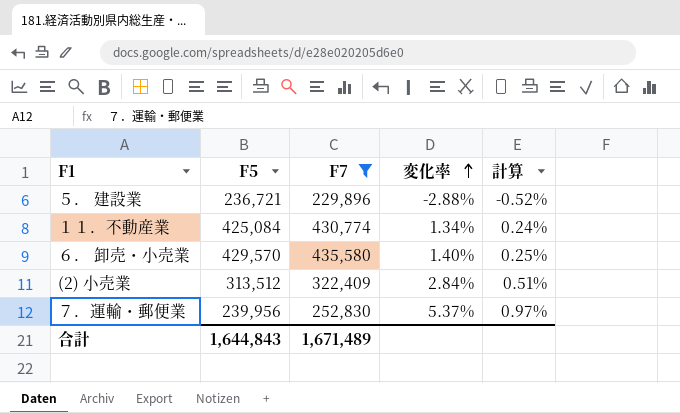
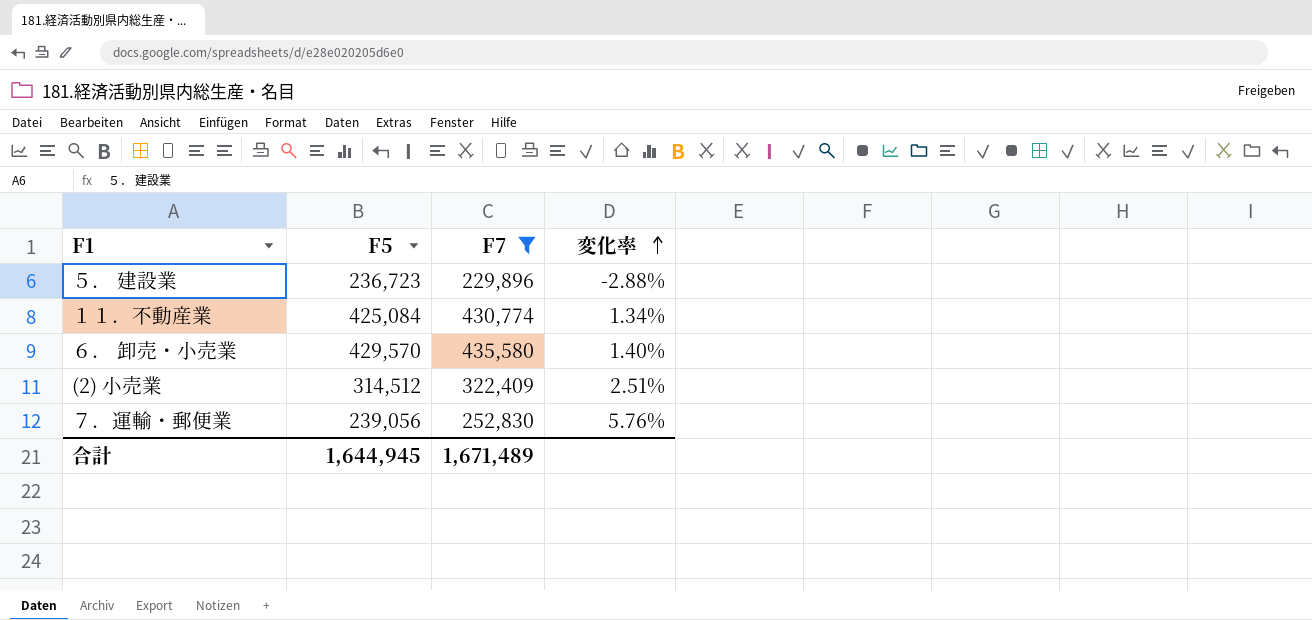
column 計算 | formula: [変化率] * 0.18 -> none
５． 建設業 | F5: 236,721 -> 236,723
(2) 小売業 | F5: 313,512 -> 314,512
(2) 小売業 | 変化率: 2.84% -> 2.51%
７．運輸・郵便業 | F5: 239,956 -> 239,056
７．運輸・郵便業 | 変化率: 5.37% -> 5.76%
合計 | F5: 1,644,843 -> 1,644,945

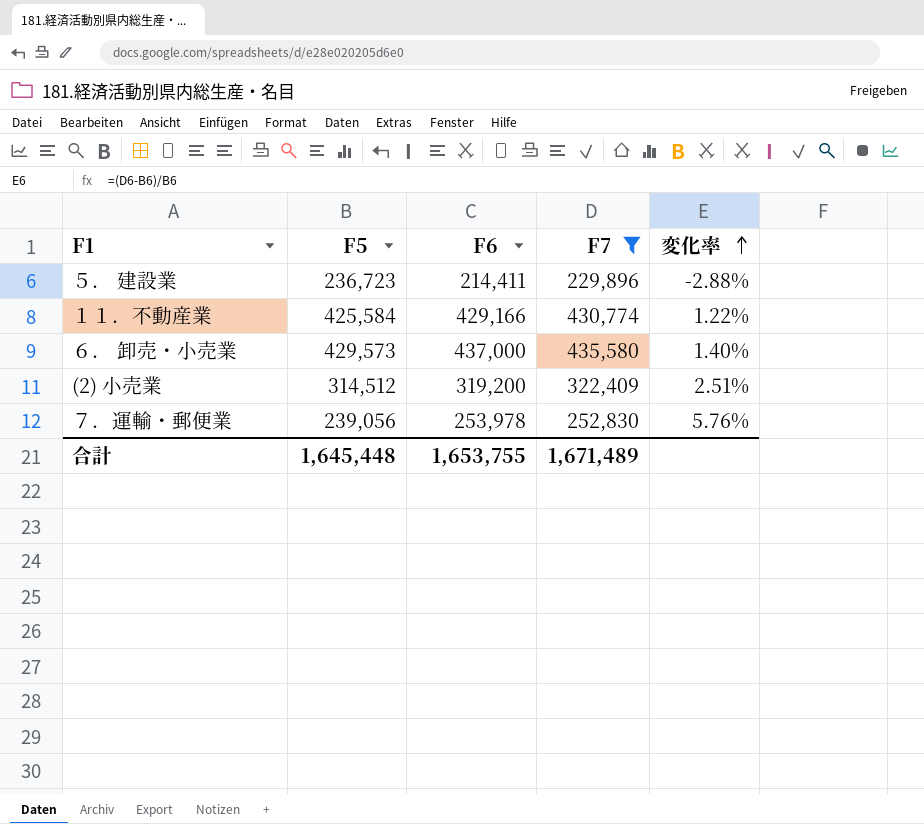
column F6 | position: none -> 3
１１．不動産業 | F5: 425,084 -> 425,584
１１．不動産業 | 変化率: 1.34% -> 1.22%
６． 卸売・小売業 | F5: 429,570 -> 429,573
合計 | F5: 1,644,945 -> 1,645,448

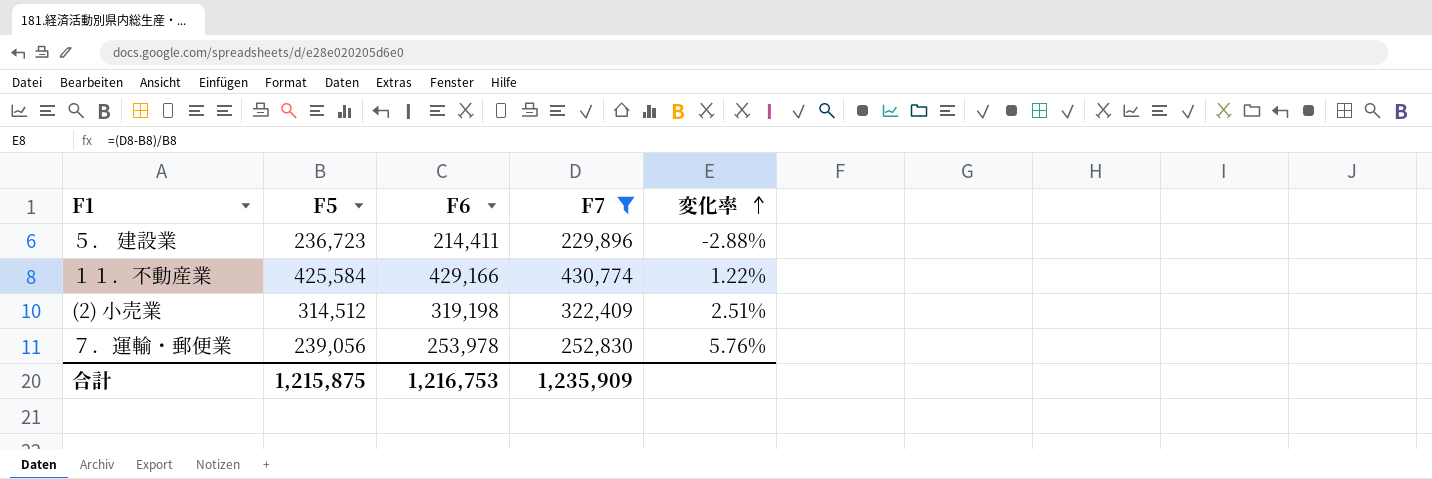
row ６． 卸売・小売業: 429,573 | 437,000 | 435,580 | 1.40% -> none
(2) 小売業 | F6: 319,200 -> 319,198
合計 | F5: 1,645,448 -> 1,215,875
合計 | F6: 1,653,755 -> 1,216,753
合計 | F7: 1,671,489 -> 1,235,909

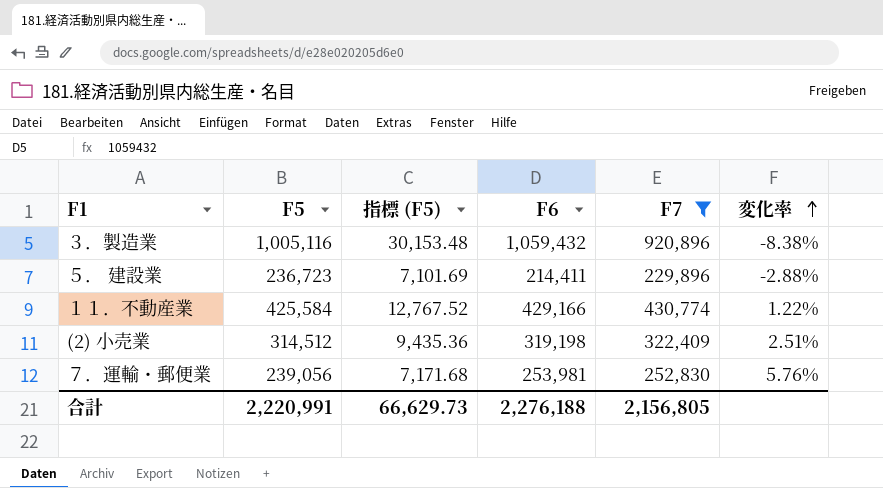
column 指標 (F5) | formula: none -> [F5] * 0.03
row ３．製造業: none -> 1,005,116 | 30,153.48 | 1,059,432 | 920,896 | -8.38%
７．運輸・郵便業 | F6: 253,978 -> 253,981
合計 | F5: 1,215,875 -> 2,220,991
合計 | F6: 1,216,753 -> 2,276,188
合計 | F7: 1,235,909 -> 2,156,805

